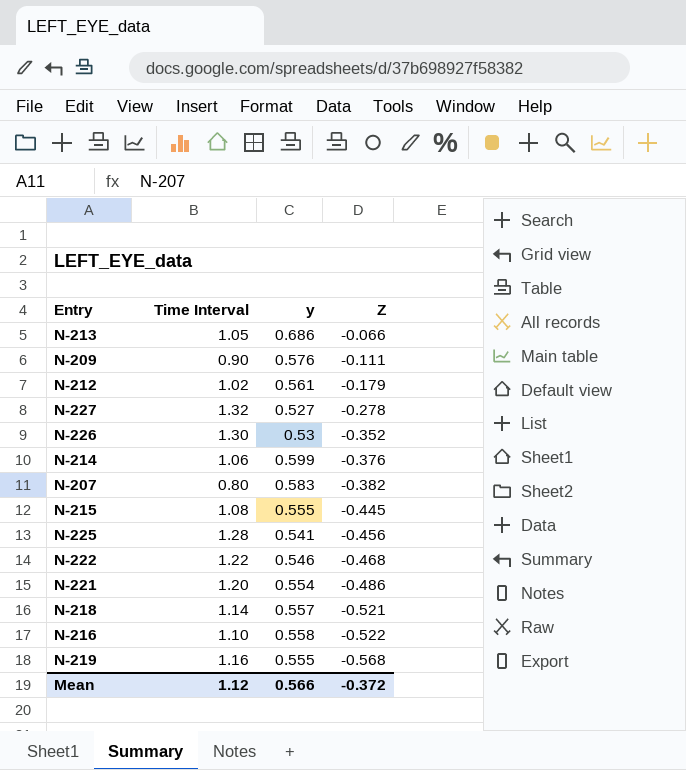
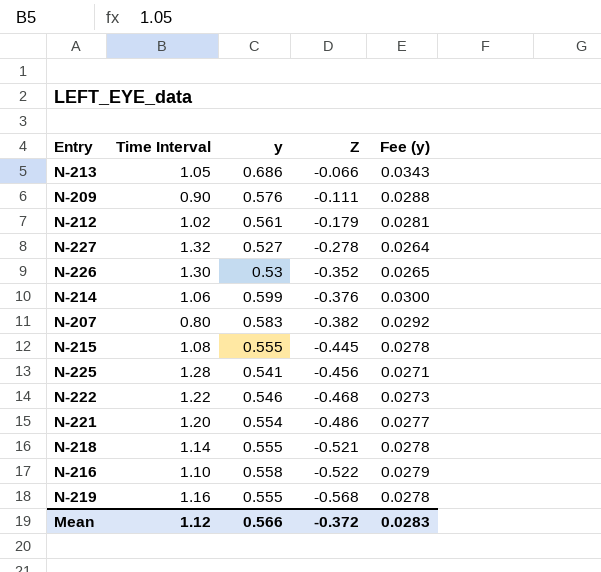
column Fee (y) | formula: none -> [y] * 0.05
N-218 | y: 0.557 -> 0.555

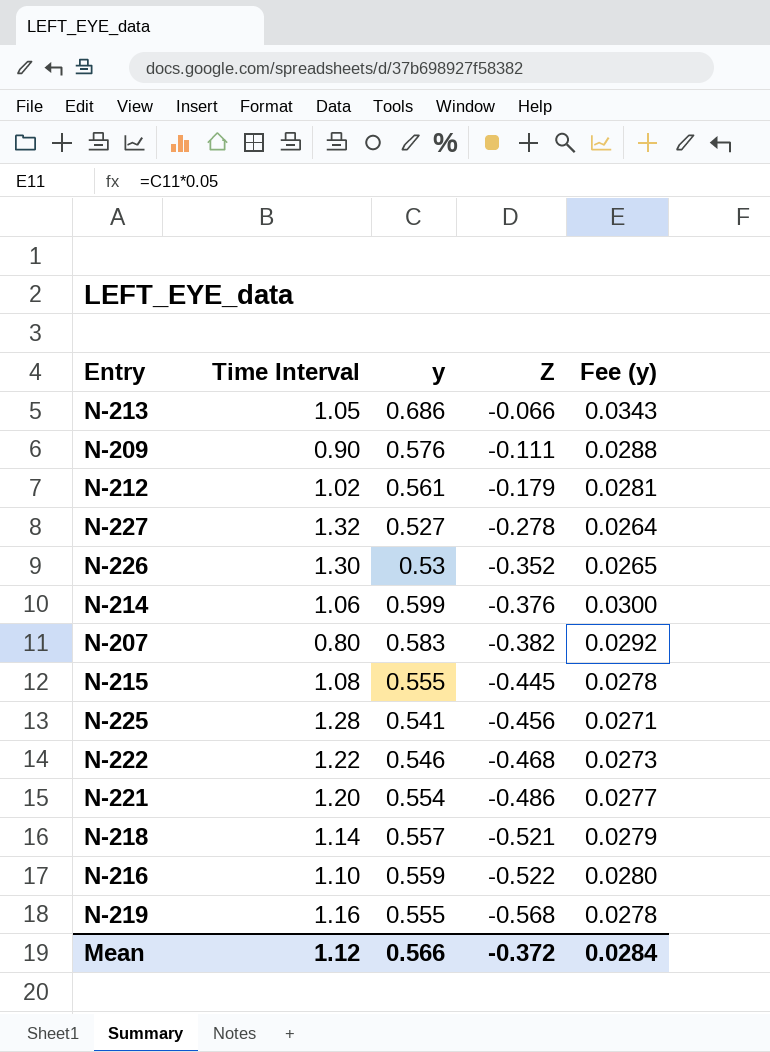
N-218 | y: 0.555 -> 0.557
N-218 | Fee (y): 0.0278 -> 0.0279
N-216 | y: 0.558 -> 0.559
N-216 | Fee (y): 0.0279 -> 0.0280
Mean | Fee (y): 0.0283 -> 0.0284

